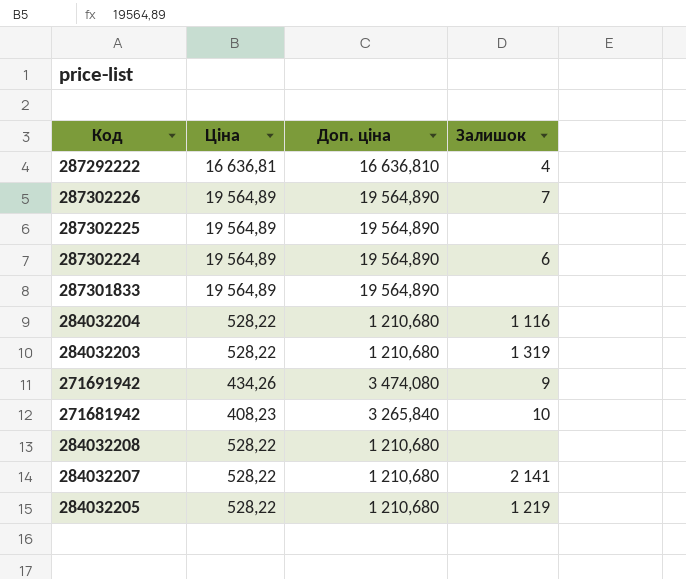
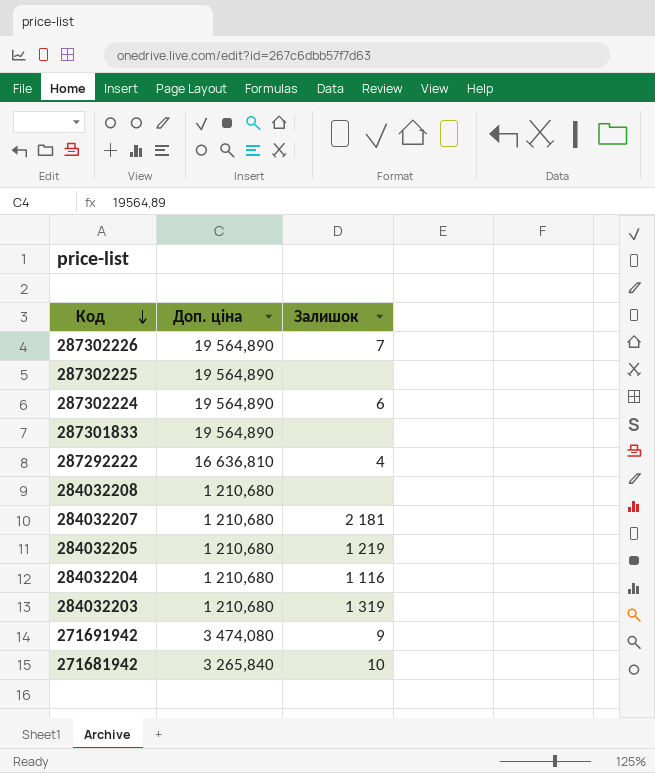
row order: none -> Код descending
column Ціна | position: 2 -> none
284032207 | Залишок: 2 141 -> 2 181

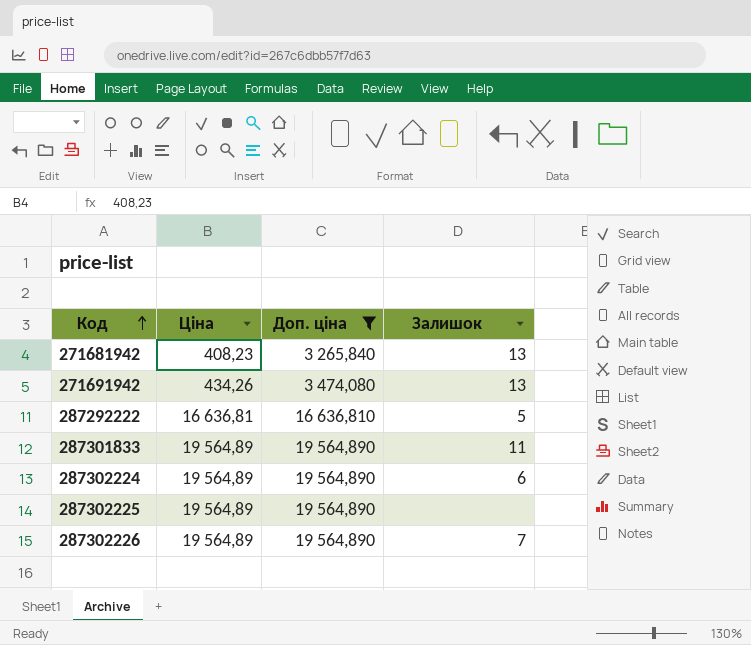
filter: none -> Доп. ціна != 1 210,680
row order: Код descending -> Код ascending
column Ціна | position: none -> 2
271681942 | Залишок: 10 -> 13
271691942 | Залишок: 9 -> 13
287292222 | Залишок: 4 -> 5
287301833 | Залишок: none -> 11

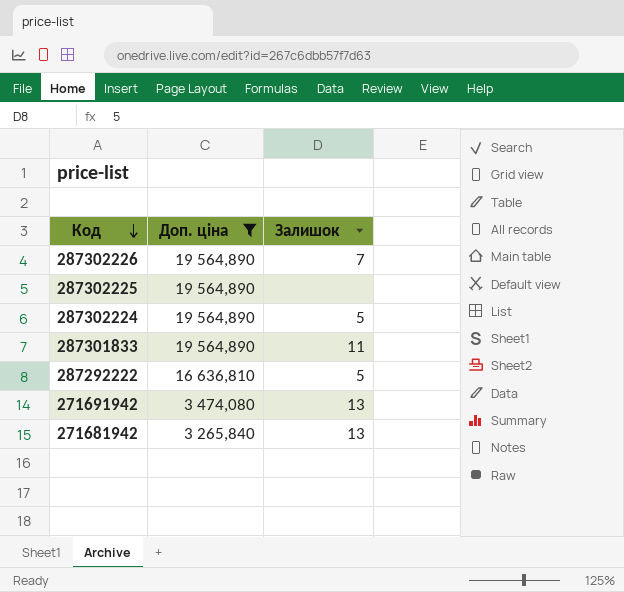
row order: Код ascending -> Код descending
column Ціна | position: 2 -> none
287302224 | Залишок: 6 -> 5

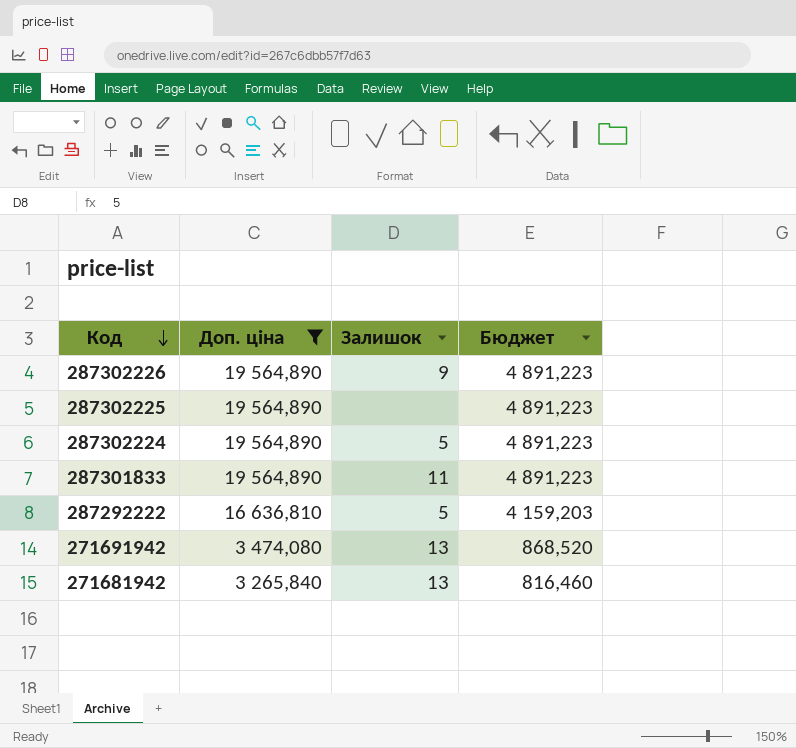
column Бюджет | formula: none -> [Доп. ціна] * 0,25
287302226 | Залишок: 7 -> 9

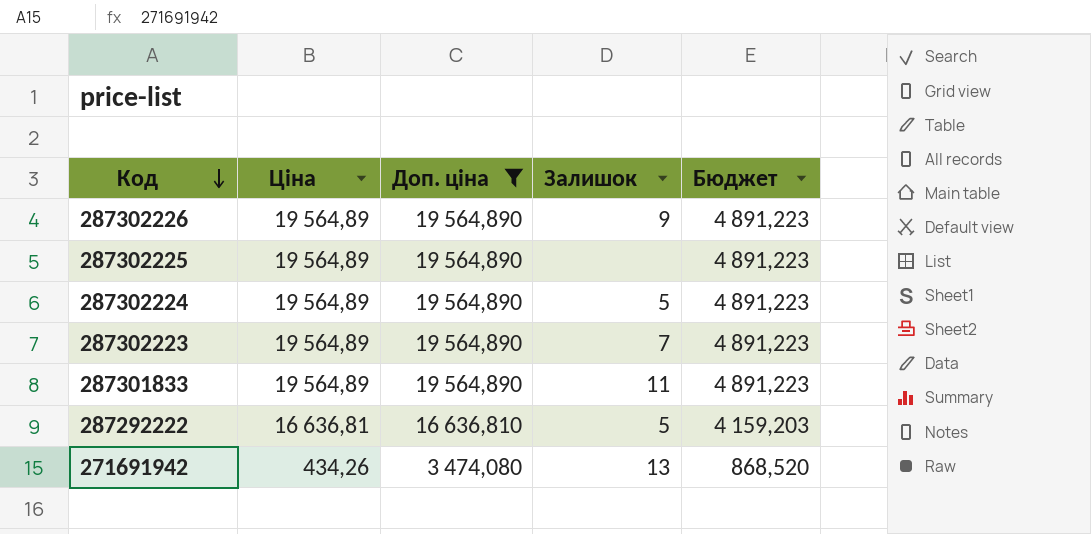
column Ціна | position: none -> 2
row 271681942: 3 265,840 | 13 | 816,460 -> none
row 287302223: none -> 19 564,89 | 19 564,890 | 7 | 4 891,223

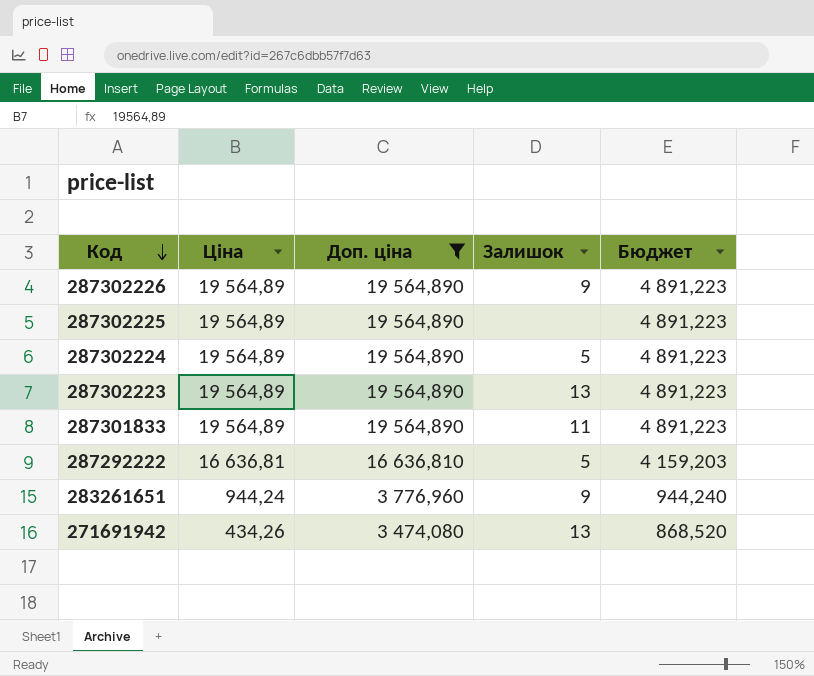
287302223 | Залишок: 7 -> 13
row 283261651: none -> 944,24 | 3 776,960 | 9 | 944,240

